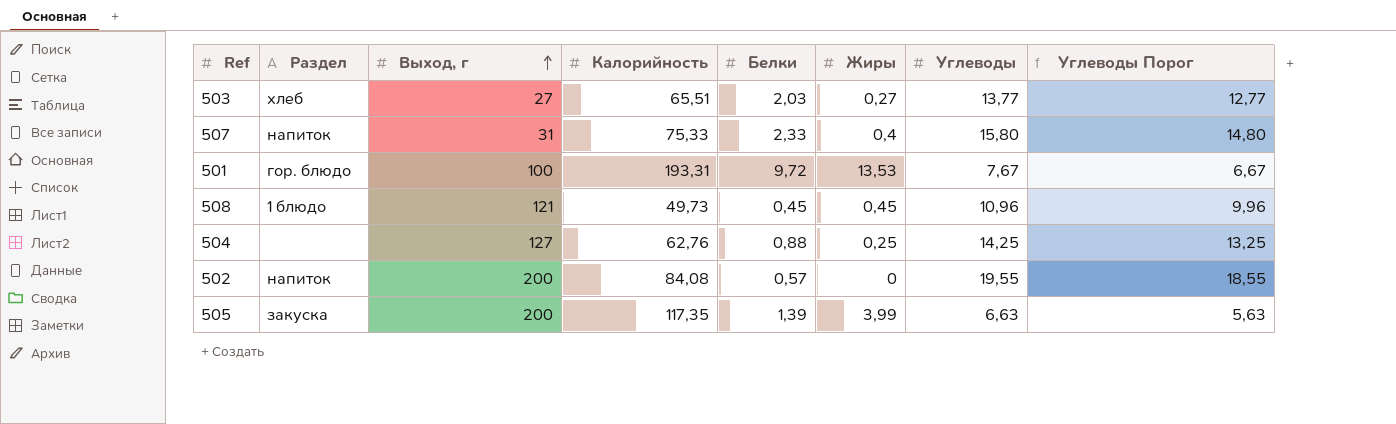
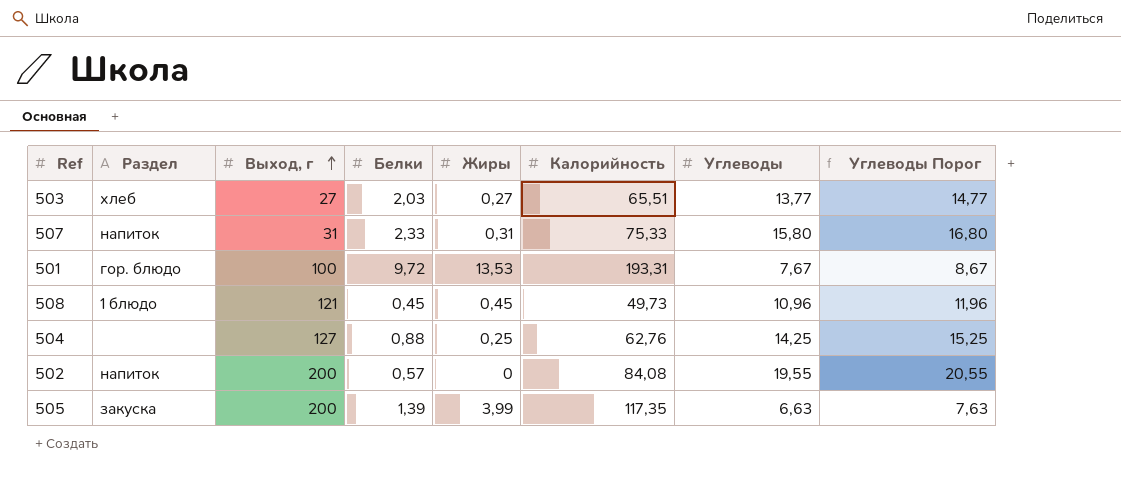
column Калорийность | position: 4 -> 6
column Углеводы Порог | formula: [Углеводы] - 1 -> [Углеводы] + 1
507 | Жиры: 0,4 -> 0,31

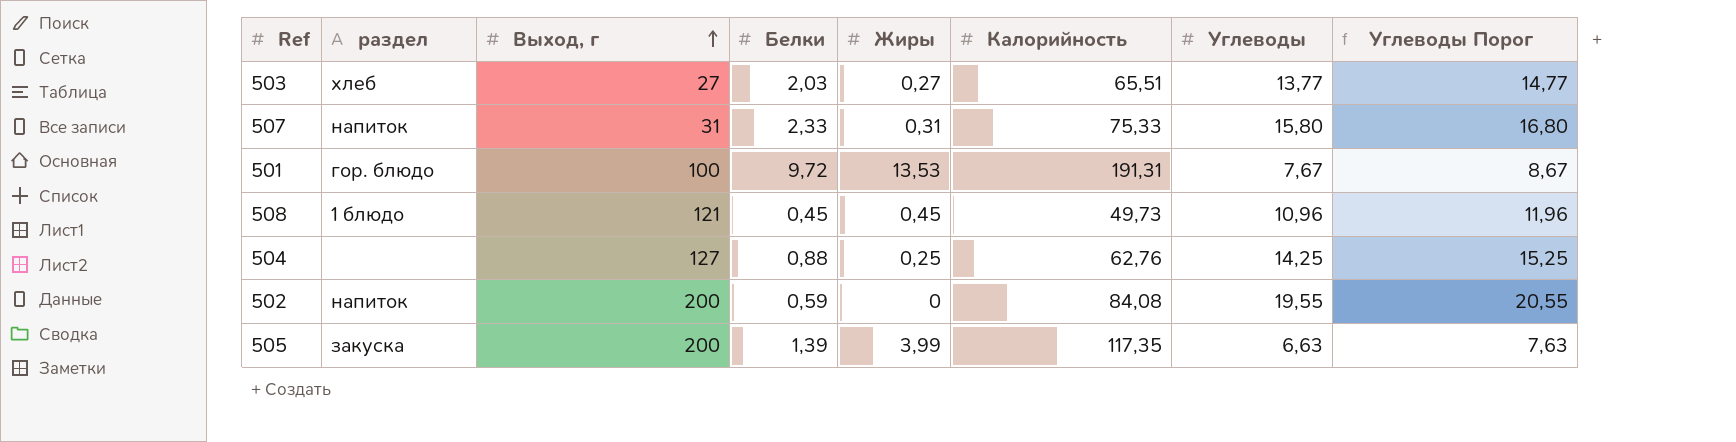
column name: Раздел -> раздел
501 | Калорийность: 193,31 -> 191,31
502 | Белки: 0,57 -> 0,59

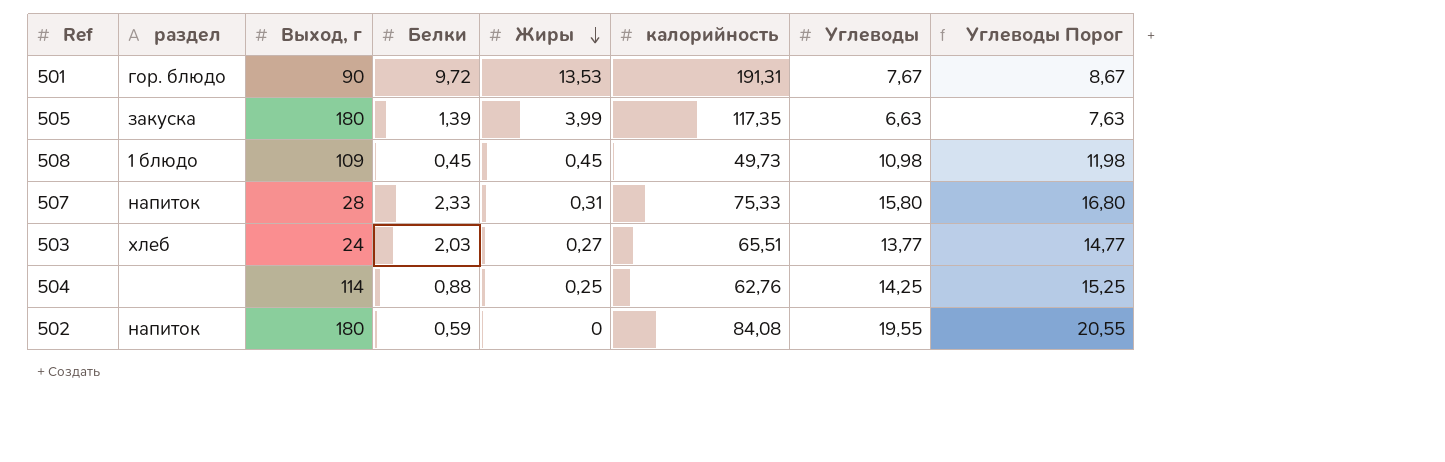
row order: Выход, г ascending -> Жиры descending
column name: Калорийность -> калорийность
501 | Выход, г: 100 -> 90
505 | Выход, г: 200 -> 180
508 | Выход, г: 121 -> 109
508 | Углеводы: 10,96 -> 10,98
508 | Углеводы Порог: 11,96 -> 11,98
507 | Выход, г: 31 -> 28
503 | Выход, г: 27 -> 24
504 | Выход, г: 127 -> 114
502 | Выход, г: 200 -> 180

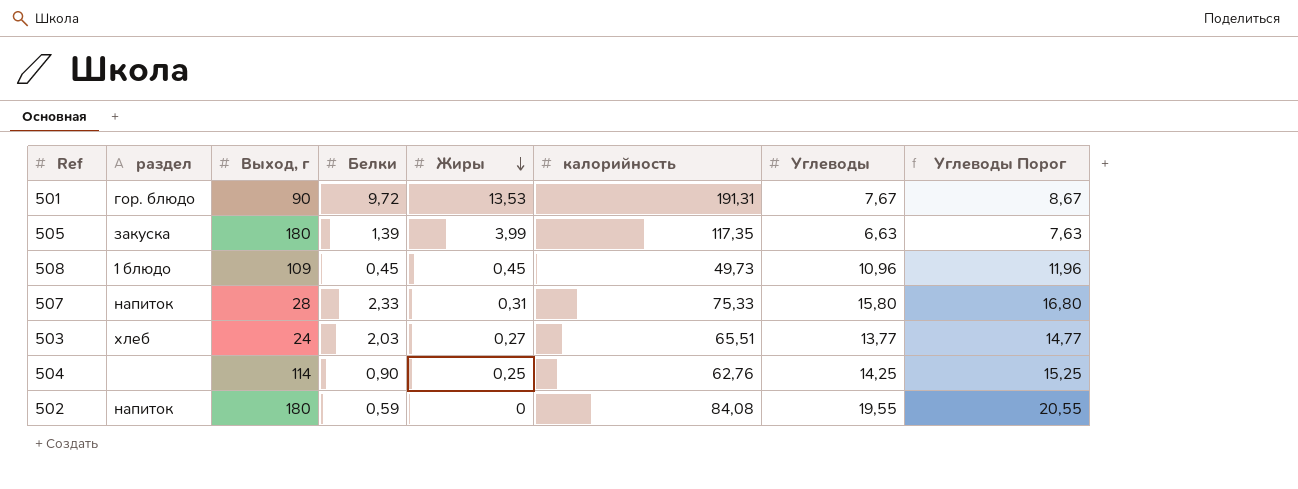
508 | Углеводы: 10,98 -> 10,96
508 | Углеводы Порог: 11,98 -> 11,96
504 | Белки: 0,88 -> 0,90

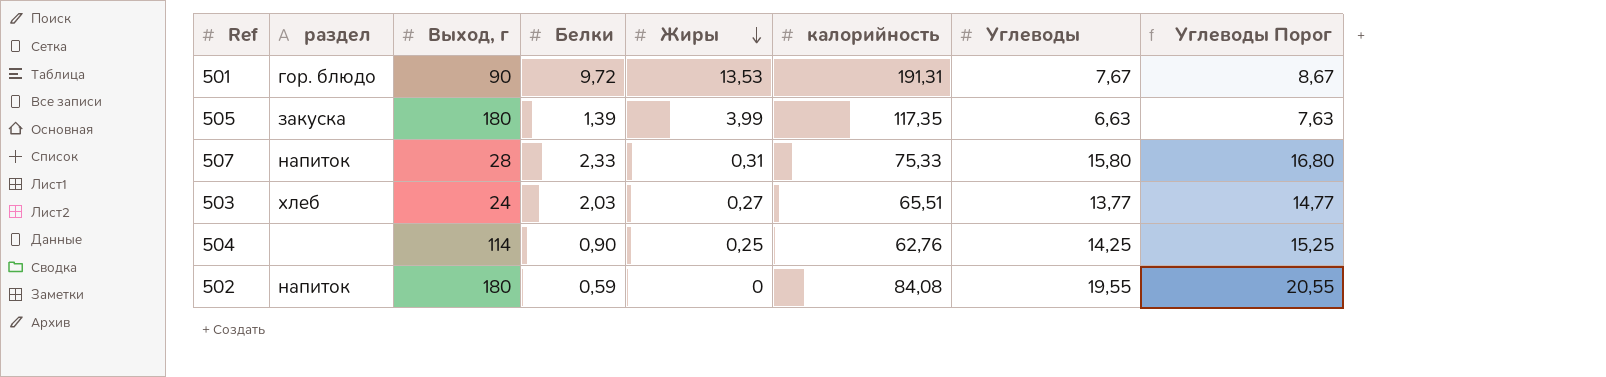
row 508: 1 блюдо | 109 | 0,45 | 0,45 | 49,73 | 10,96 | 11,96 -> none

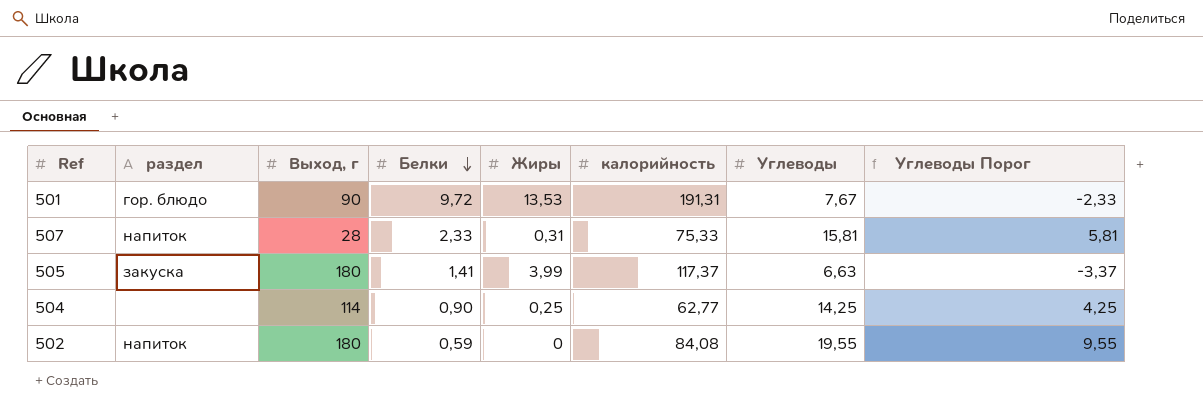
row order: Жиры descending -> Белки descending
column Углеводы Порог | formula: [Углеводы] + 1 -> [Углеводы] - 10
row 503: хлеб | 24 | 2,03 | 0,27 | 65,51 | 13,77 | 14,77 -> none
507 | Углеводы: 15,80 -> 15,81
505 | Белки: 1,39 -> 1,41
505 | калорийность: 117,35 -> 117,37
504 | калорийность: 62,76 -> 62,77

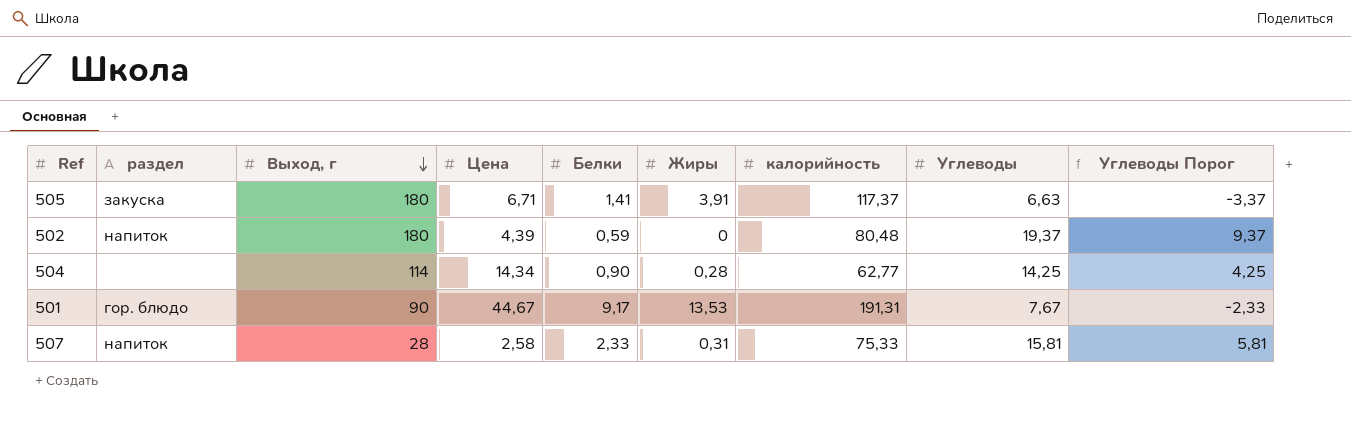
row order: Белки descending -> Выход, г descending
column Цена | position: none -> 4
505 | Жиры: 3,99 -> 3,91
502 | калорийность: 84,08 -> 80,48
502 | Углеводы: 19,55 -> 19,37
502 | Углеводы Порог: 9,55 -> 9,37
504 | Жиры: 0,25 -> 0,28
501 | Белки: 9,72 -> 9,17

